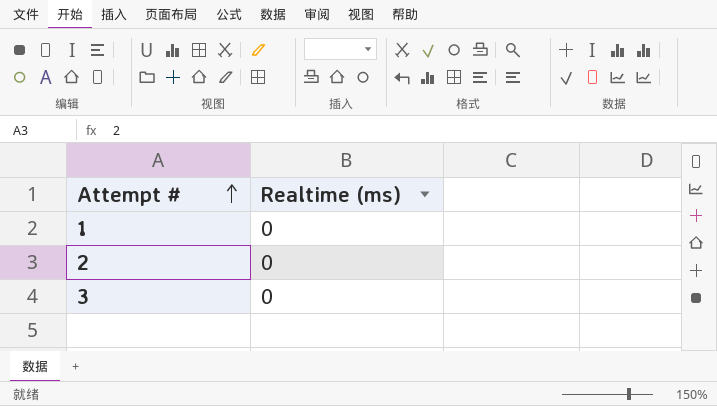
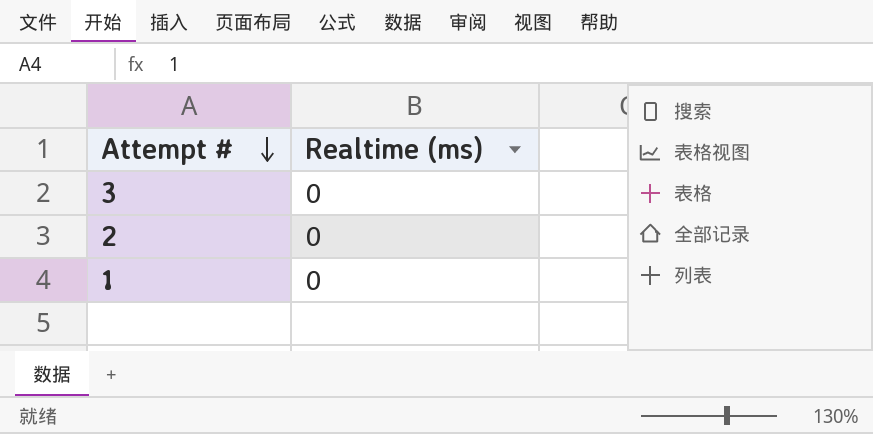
row order: Attempt # ascending -> Attempt # descending

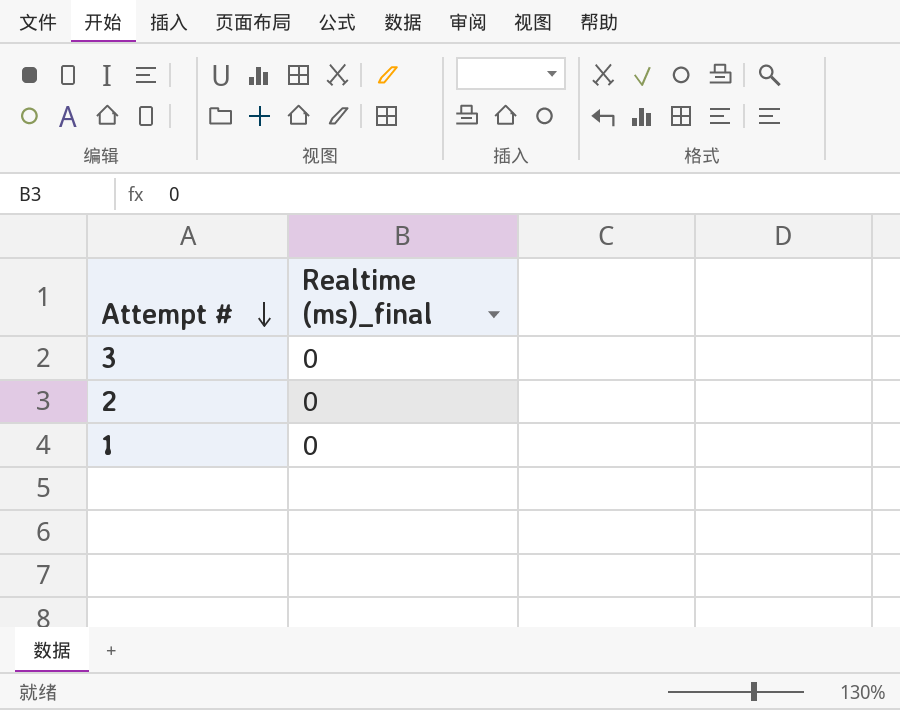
column name: Realtime (ms) -> Realtime (ms)_final

